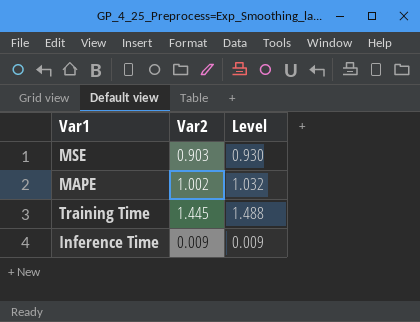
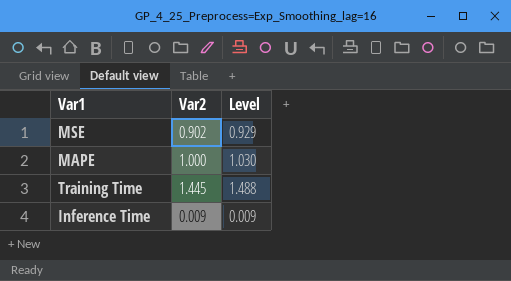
MSE | Var2: 0.903 -> 0.902
MSE | Level: 0.930 -> 0.929
MAPE | Var2: 1.002 -> 1.000
MAPE | Level: 1.032 -> 1.030

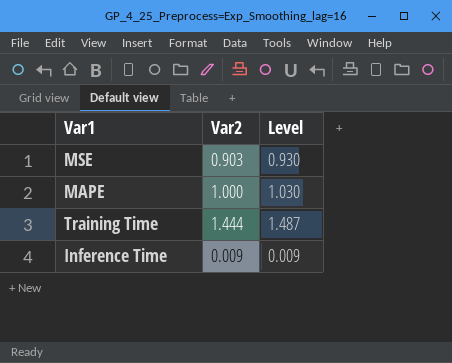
MSE | Var2: 0.902 -> 0.903
MSE | Level: 0.929 -> 0.930
Training Time | Var2: 1.445 -> 1.444
Training Time | Level: 1.488 -> 1.487

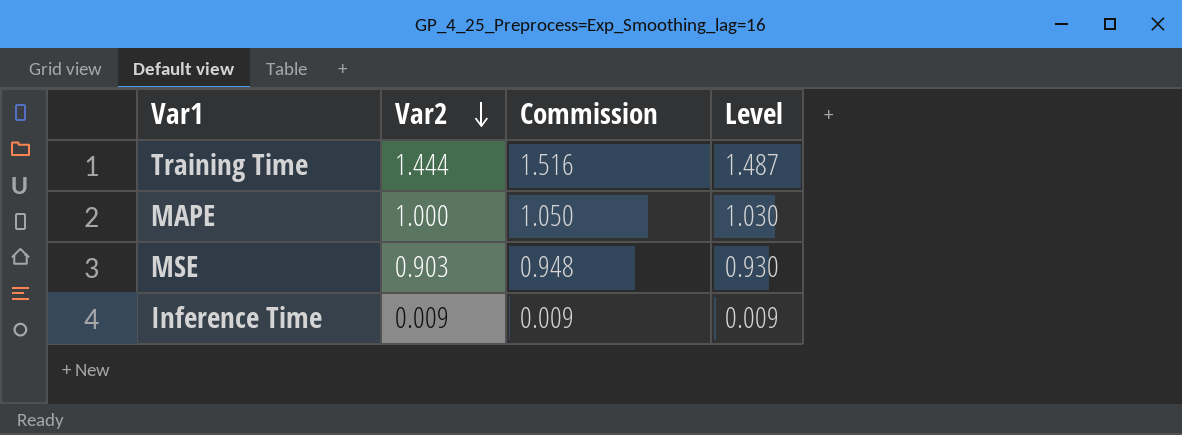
row order: none -> Var2 descending
column Commission | formula: none -> [Var2] * 1.05

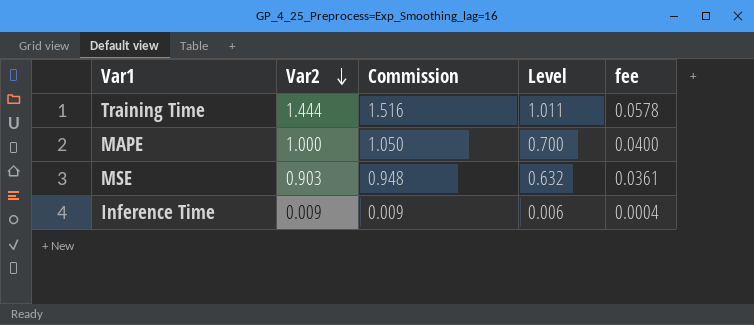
column Level | formula: [Var2] * 1.03 -> [Var2] * 0.7
column fee | formula: none -> [Var2] * 0.04

